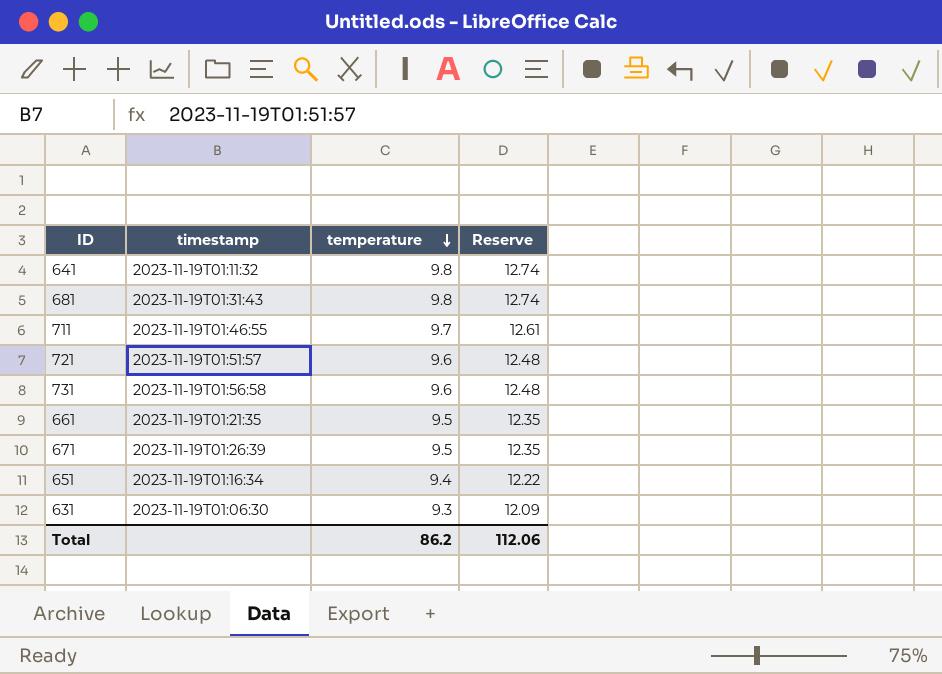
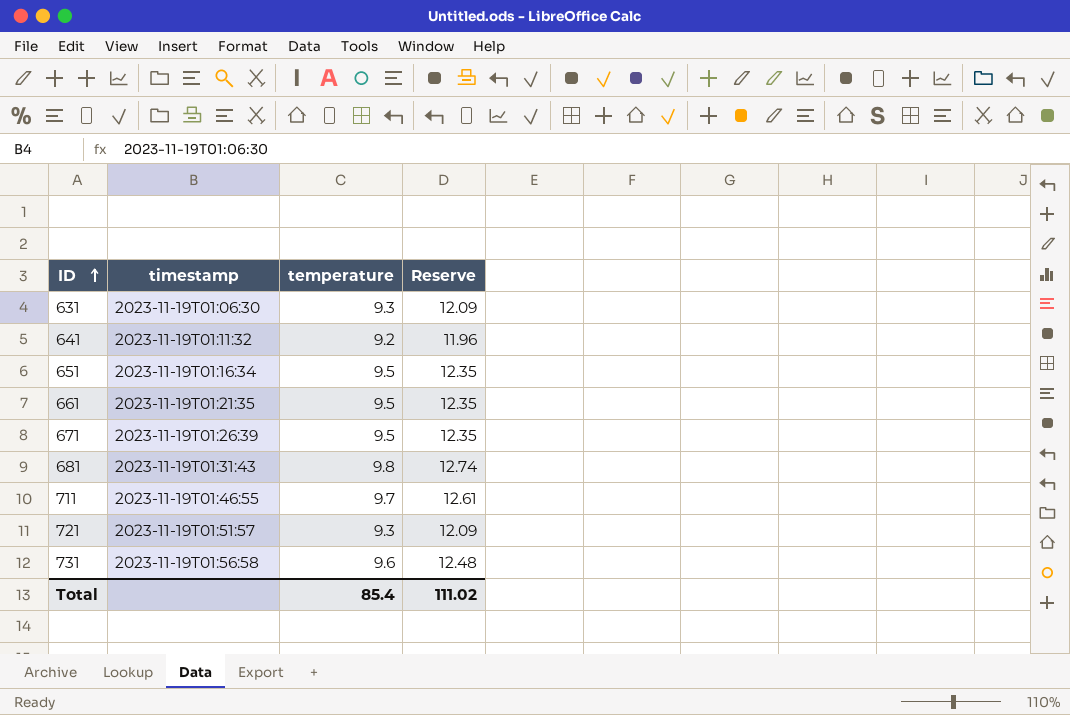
row order: temperature descending -> ID ascending
641 | temperature: 9.8 -> 9.2
641 | Reserve: 12.74 -> 11.96
651 | temperature: 9.4 -> 9.5
651 | Reserve: 12.22 -> 12.35
721 | temperature: 9.6 -> 9.3
721 | Reserve: 12.48 -> 12.09
Total | temperature: 86.2 -> 85.4
Total | Reserve: 112.06 -> 111.02

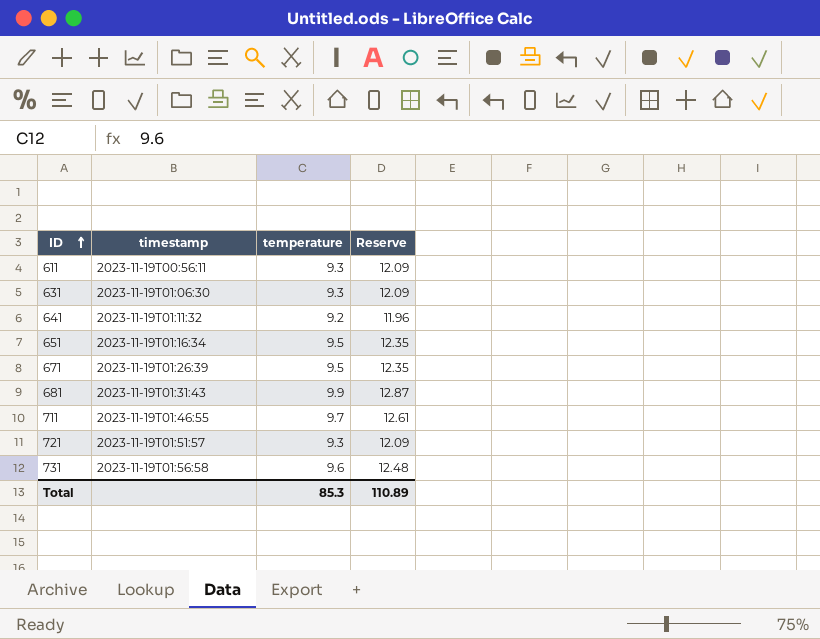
row 661: 2023-11-19T01:21:35 | 9.5 | 12.35 -> none
row 611: none -> 2023-11-19T00:56:11 | 9.3 | 12.09
681 | temperature: 9.8 -> 9.9
681 | Reserve: 12.74 -> 12.87
Total | temperature: 85.4 -> 85.3
Total | Reserve: 111.02 -> 110.89

